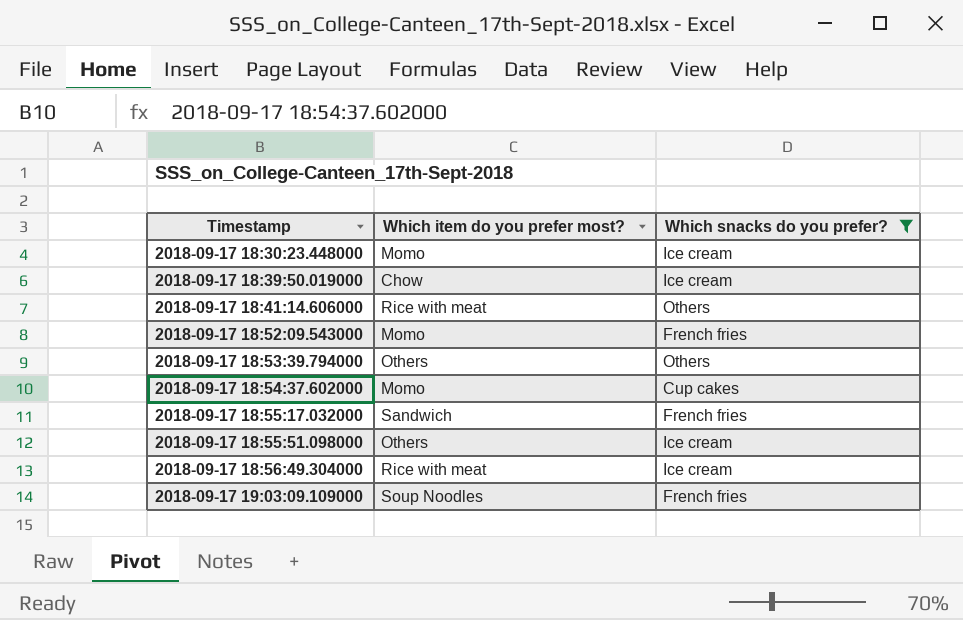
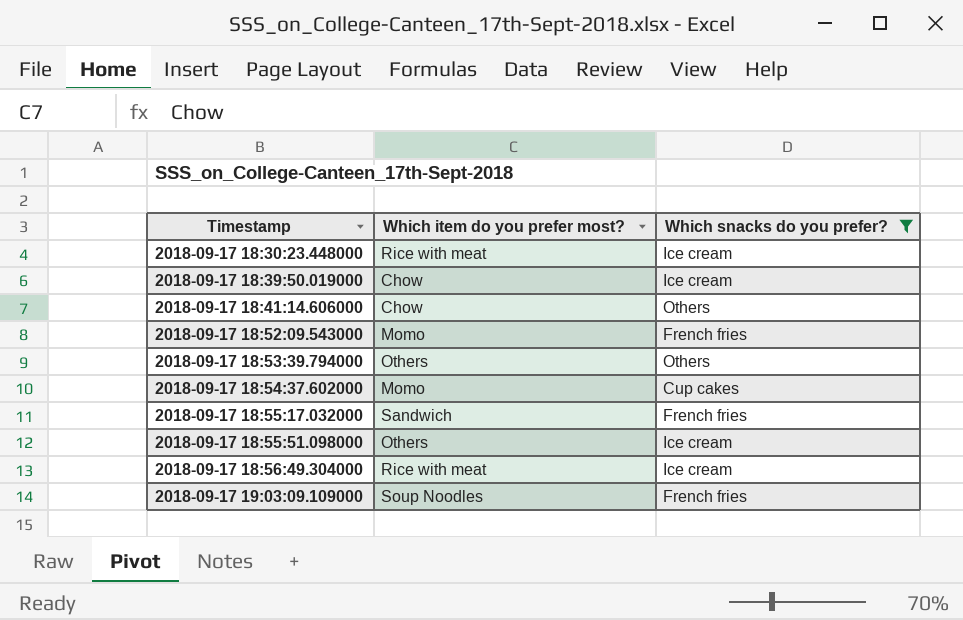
2018-09-17 18:30:23.448000 | Which item do you prefer most?: Momo -> Rice with meat
2018-09-17 18:41:14.606000 | Which item do you prefer most?: Rice with meat -> Chow

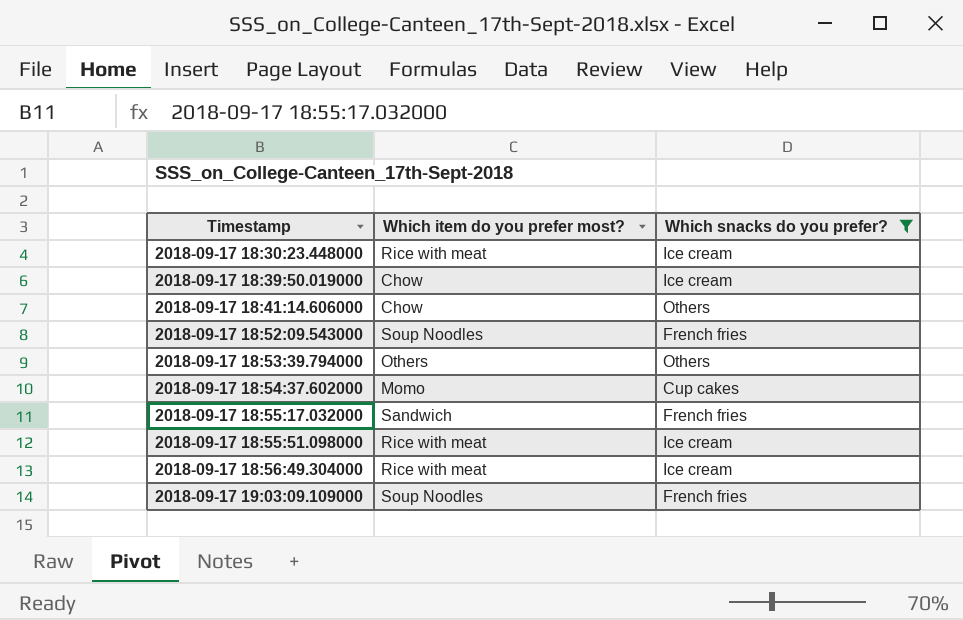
2018-09-17 18:52:09.543000 | Which item do you prefer most?: Momo -> Soup Noodles
2018-09-17 18:55:51.098000 | Which item do you prefer most?: Others -> Rice with meat

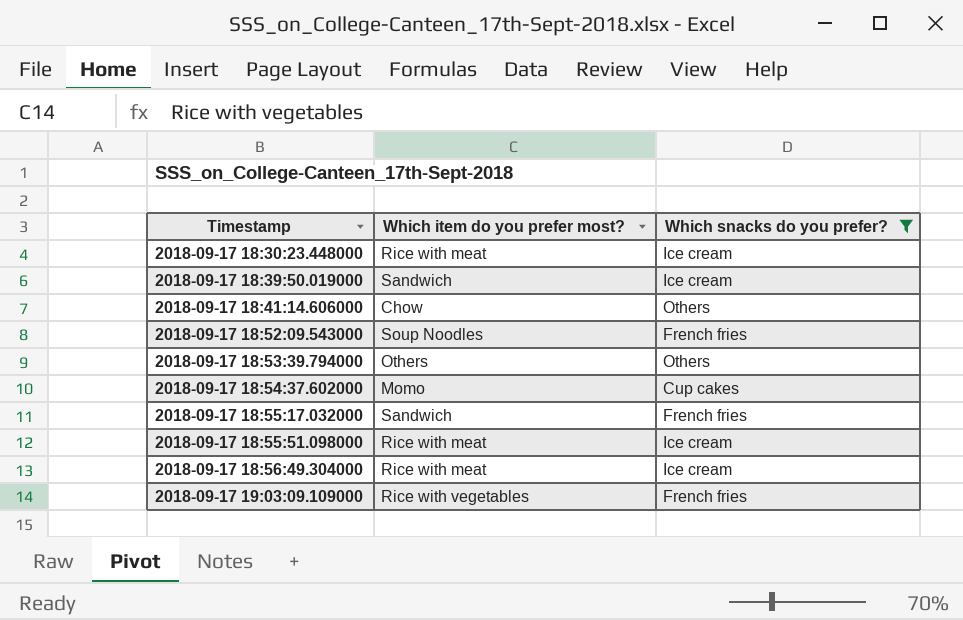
2018-09-17 18:39:50.019000 | Which item do you prefer most?: Chow -> Sandwich
2018-09-17 19:03:09.109000 | Which item do you prefer most?: Soup Noodles -> Rice with vegetables

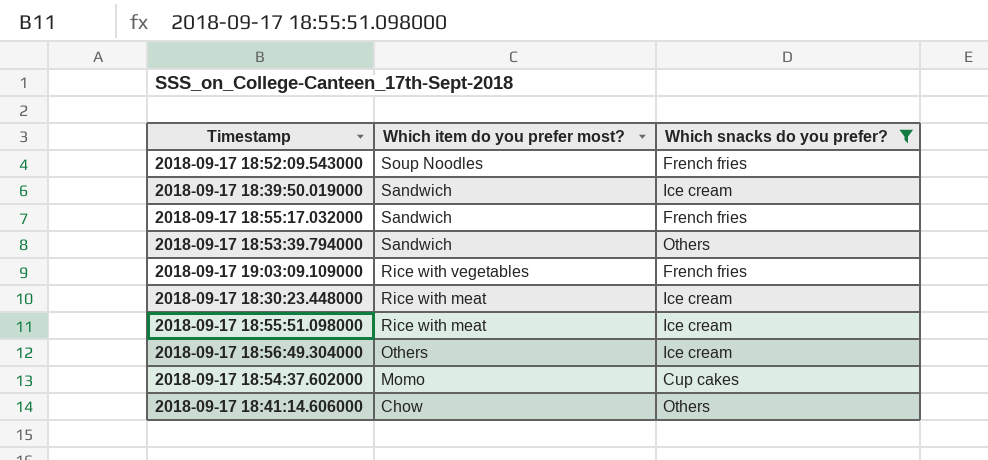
row order: Timestamp ascending -> Which item do you prefer most? descending
2018-09-17 18:53:39.794000 | Which item do you prefer most?: Others -> Sandwich
2018-09-17 18:56:49.304000 | Which item do you prefer most?: Rice with meat -> Others

